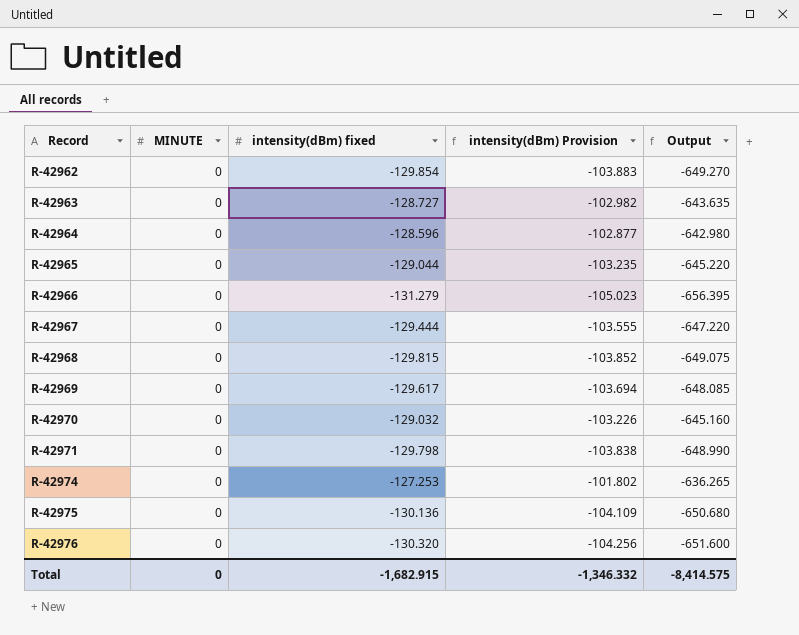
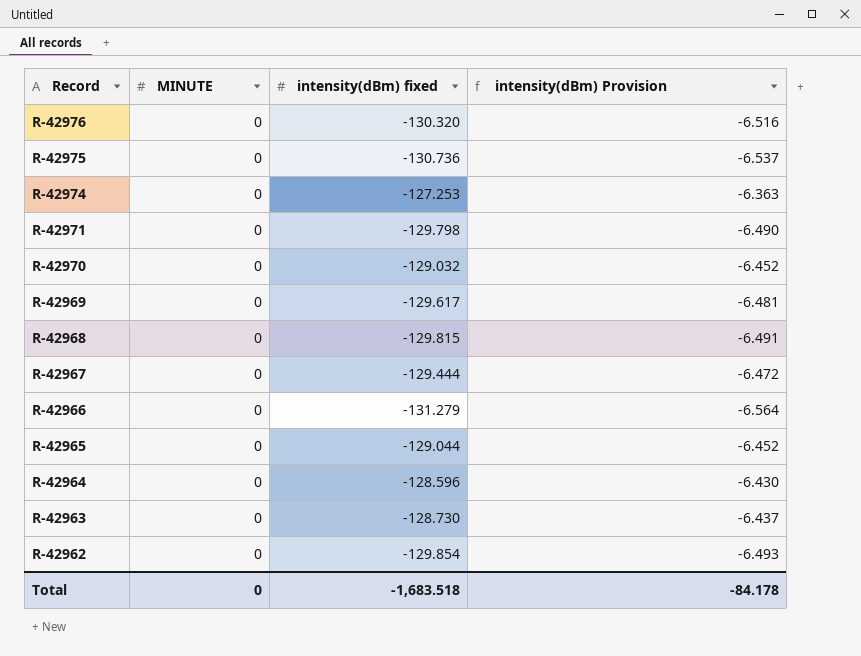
row order: Record ascending -> Record descending
column Output | formula: [intensity(dBm) fixed] * 5 -> none
column intensity(dBm) Provision | formula: [intensity(dBm) fixed] * 0.8 -> [intensity(dBm) fixed] * 0.05
R-42975 | intensity(dBm) fixed: -130.136 -> -130.736
R-42963 | intensity(dBm) fixed: -128.727 -> -128.730
Total | intensity(dBm) fixed: -1,682.915 -> -1,683.518
Total | intensity(dBm) Provision: -1,346.332 -> -84.178

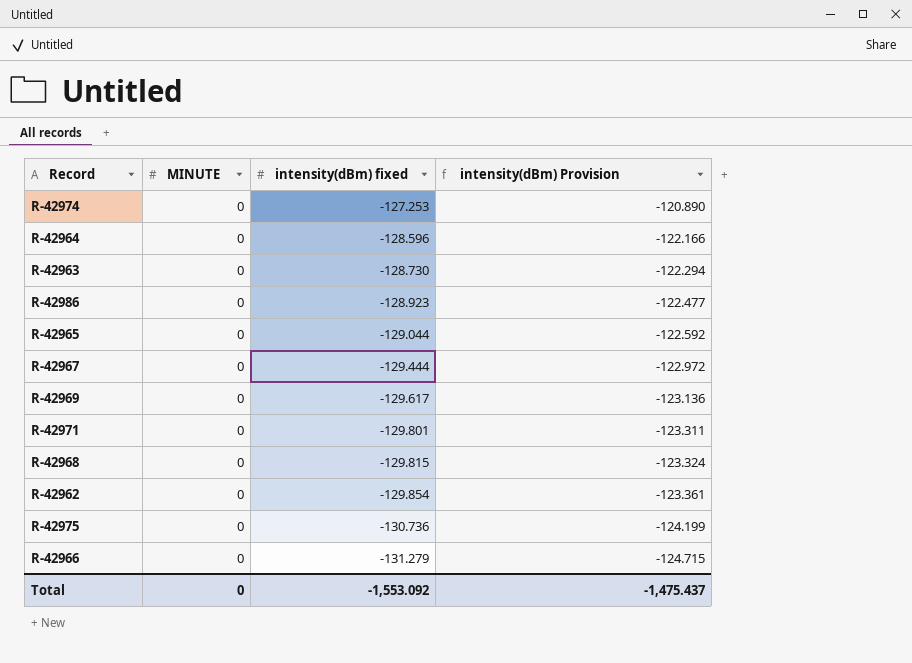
row order: Record descending -> intensity(dBm) fixed descending
column intensity(dBm) Provision | formula: [intensity(dBm) fixed] * 0.05 -> [intensity(dBm) fixed] * 0.95
row R-42976: 0 | -130.320 | -6.516 -> none
row R-42970: 0 | -129.032 | -6.452 -> none
row R-42986: none -> 0 | -128.923 | -122.477
R-42971 | intensity(dBm) fixed: -129.798 -> -129.801
Total | intensity(dBm) fixed: -1,683.518 -> -1,553.092
Total | intensity(dBm) Provision: -84.178 -> -1,475.437

